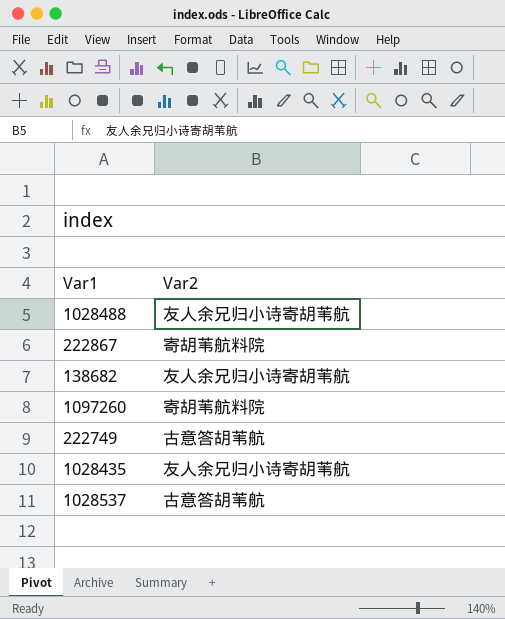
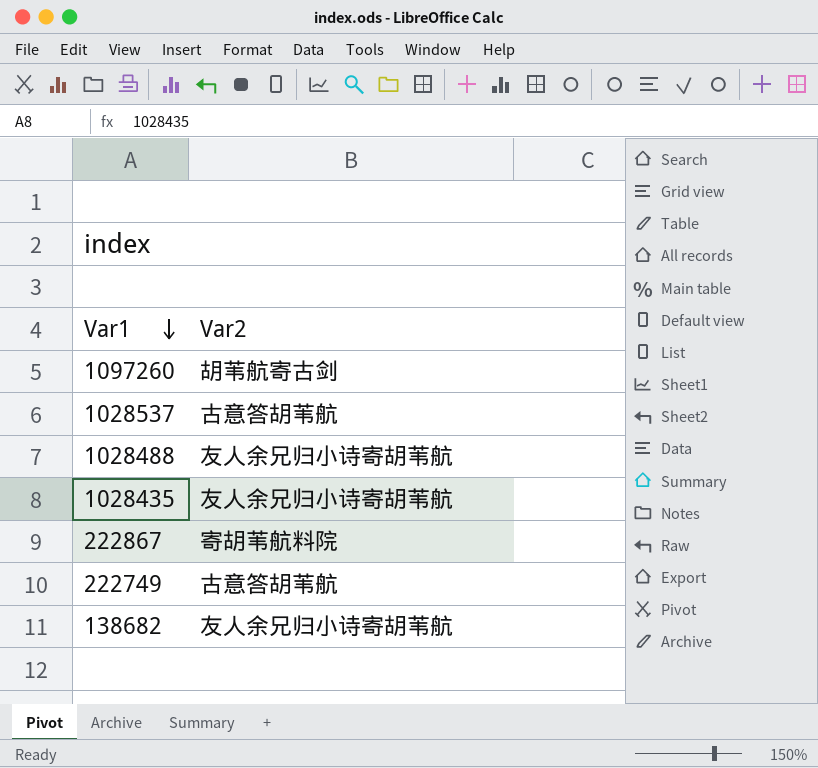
row order: none -> Var1 descending
1097260 | Var2: 寄胡苇航料院 -> 胡苇航寄古剑

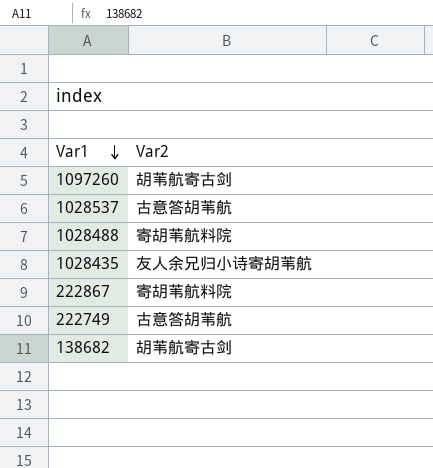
1028488 | Var2: 友人余兄归小诗寄胡苇航 -> 寄胡苇航料院
138682 | Var2: 友人余兄归小诗寄胡苇航 -> 胡苇航寄古剑

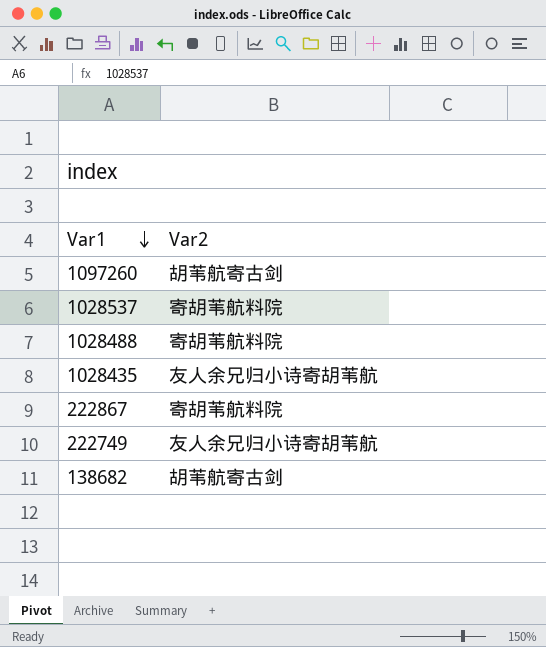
1028537 | Var2: 古意答胡苇航 -> 寄胡苇航料院
222749 | Var2: 古意答胡苇航 -> 友人余兄归小诗寄胡苇航

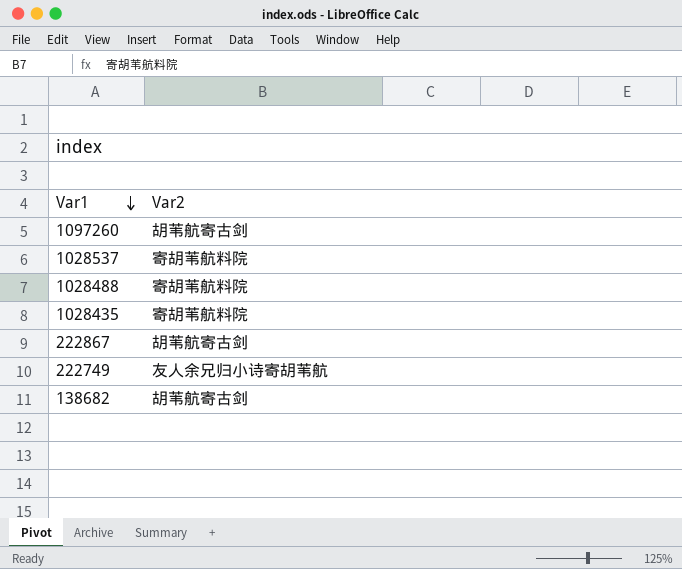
1028435 | Var2: 友人余兄归小诗寄胡苇航 -> 寄胡苇航料院
222867 | Var2: 寄胡苇航料院 -> 胡苇航寄古剑

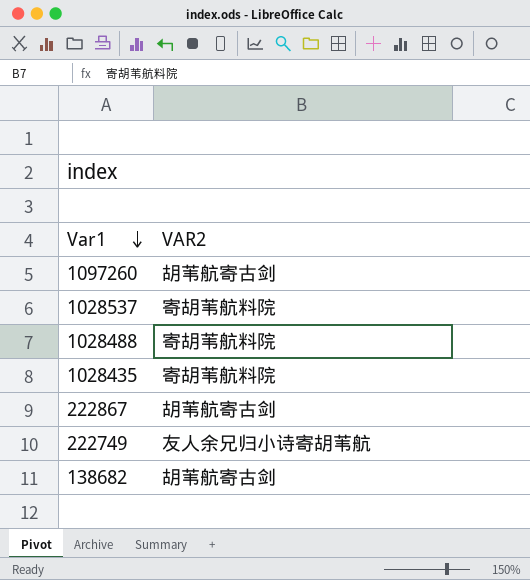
column name: Var2 -> VAR2

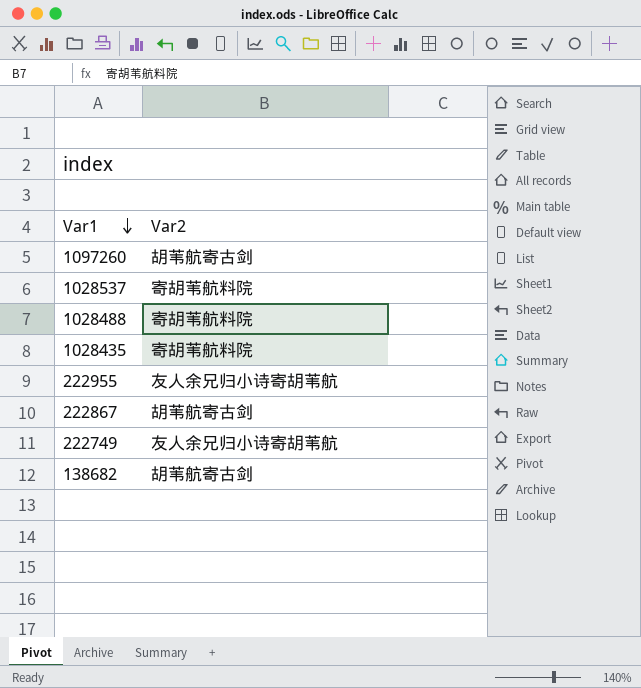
column name: VAR2 -> Var2
row 222955: none -> 友人余兄归小诗寄胡苇航

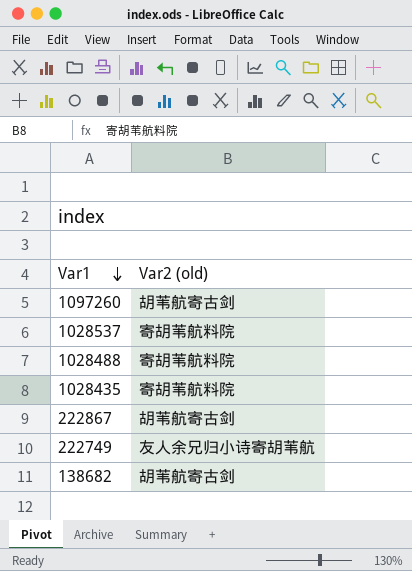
column name: Var2 -> Var2 (old)
row 222955: 友人余兄归小诗寄胡苇航 -> none

